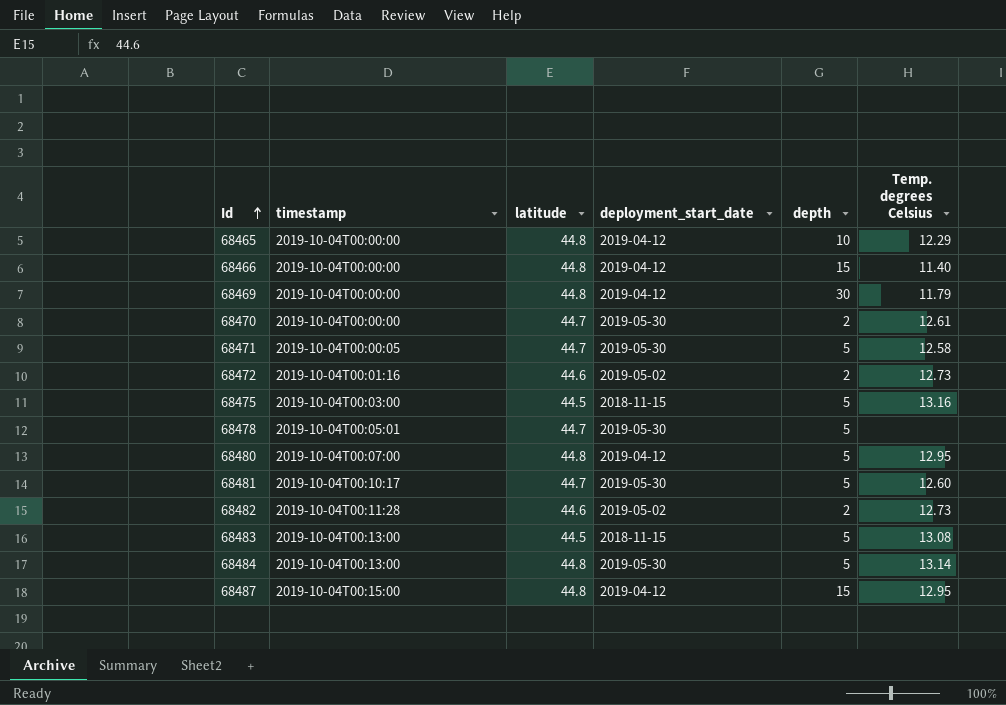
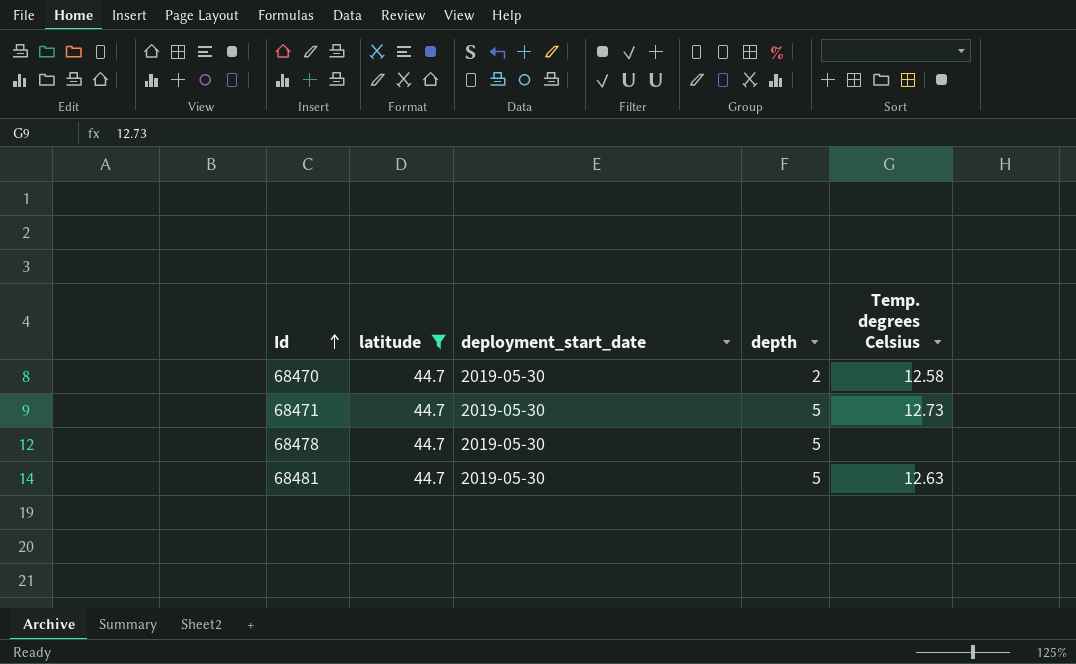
filter: none -> latitude = 44.7
column timestamp | position: 2 -> none
68470 | Temp. degrees Celsius: 12.61 -> 12.58
68471 | Temp. degrees Celsius: 12.58 -> 12.73
68481 | Temp. degrees Celsius: 12.60 -> 12.63

